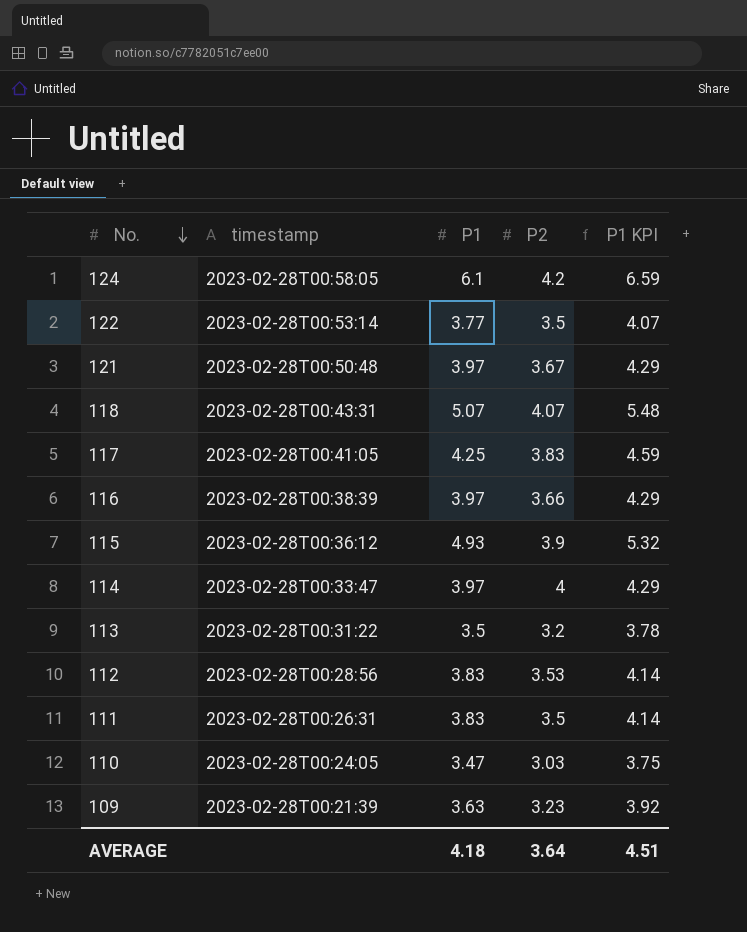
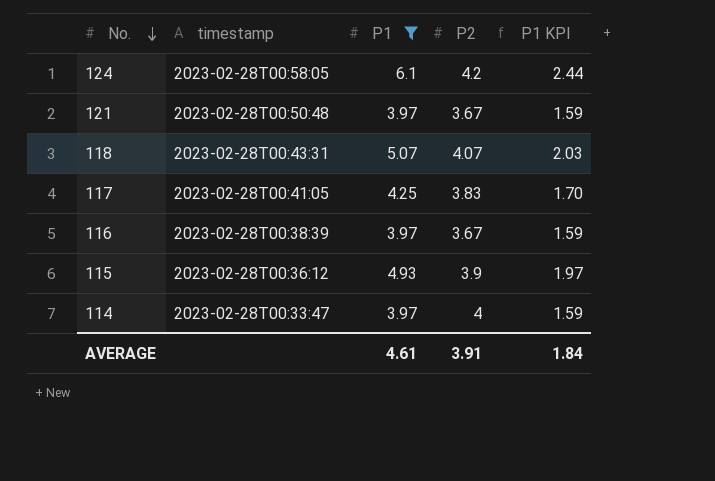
filter: none -> P1 >= 3.97
column P1 KPI | formula: [P1] * 1.08 -> [P1] * 0.4
116 | P2: 3.66 -> 3.67
AVERAGE | P1: 4.18 -> 4.61
AVERAGE | P2: 3.64 -> 3.91
AVERAGE | P1 KPI: 4.51 -> 1.84

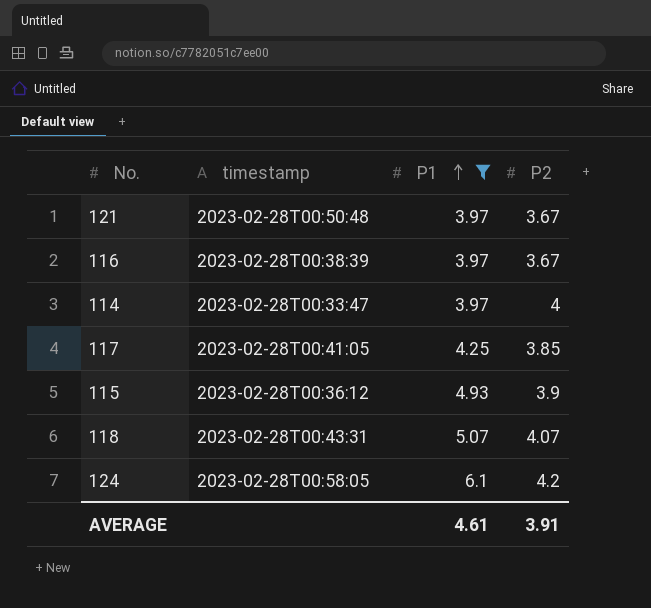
row order: No. descending -> P1 ascending
column P1 KPI | formula: [P1] * 0.4 -> none
117 | P2: 3.83 -> 3.85

